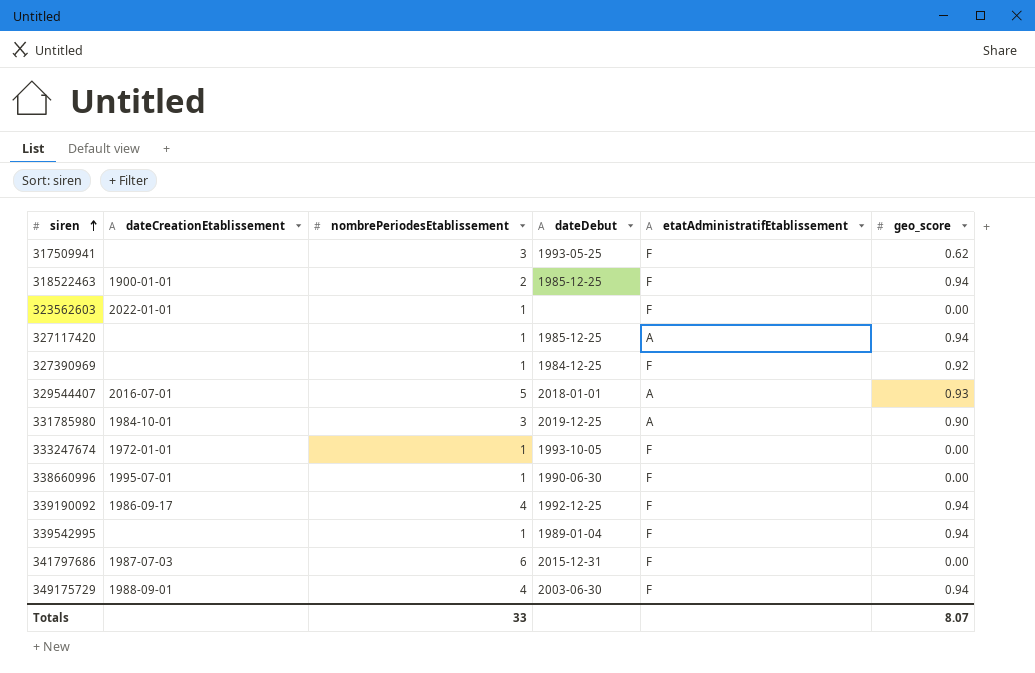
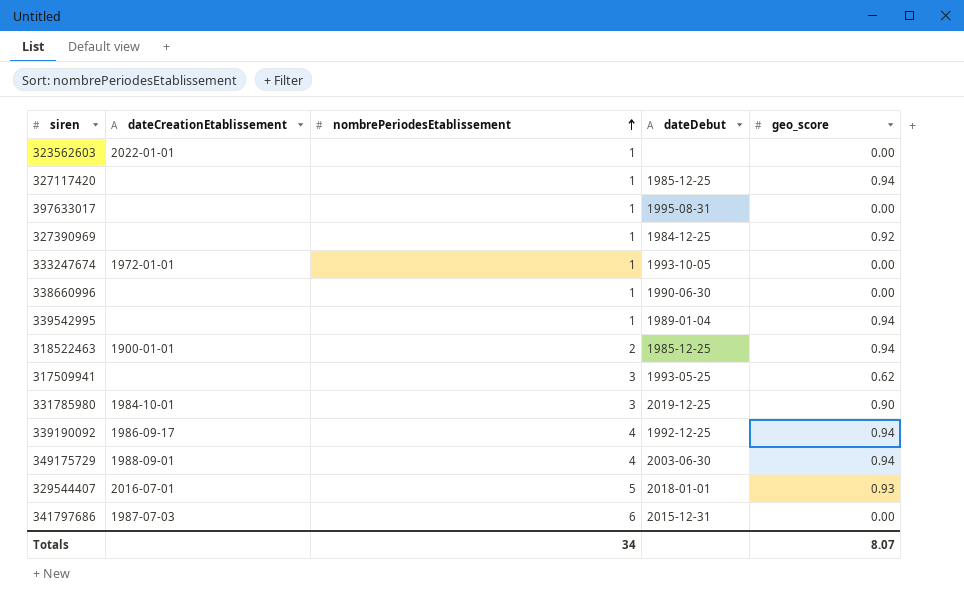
row order: siren ascending -> nombrePeriodesEtablissement ascending
column etatAdministratifEtablissement | position: 5 -> none
row 397633017: none -> none | 1 | 1995-08-31 | 0.00
338660996 | dateCreationEtablissement: 1995-07-01 -> none
Totals | nombrePeriodesEtablissement: 33 -> 34

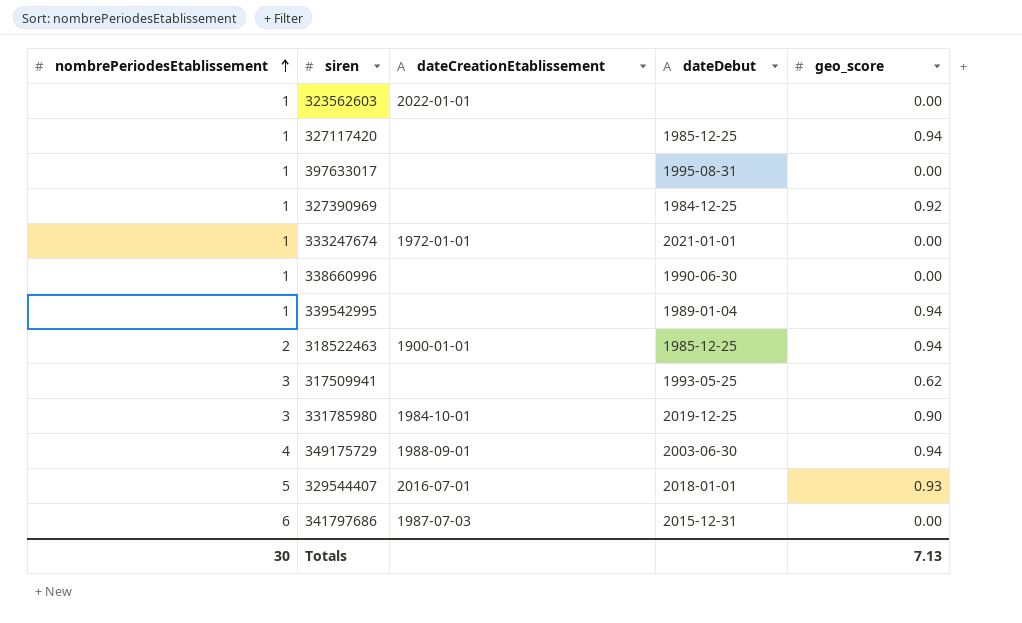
column nombrePeriodesEtablissement | position: 3 -> 1
row 339190092: 1986-09-17 | 4 | 1992-12-25 | 0.94 -> none
333247674 | dateDebut: 1993-10-05 -> 2021-01-01
Totals | nombrePeriodesEtablissement: 34 -> 30
Totals | geo_score: 8.07 -> 7.13

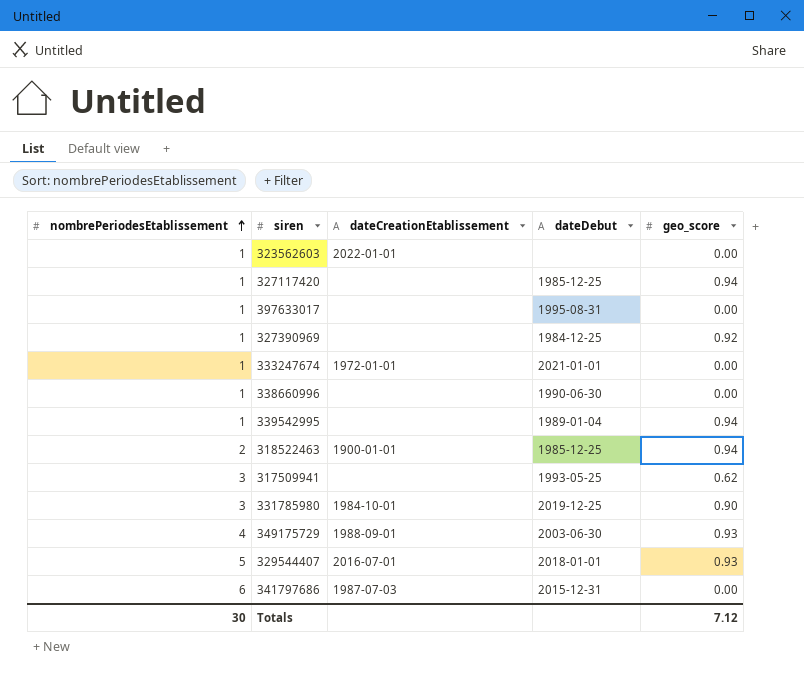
349175729 | geo_score: 0.94 -> 0.93
Totals | geo_score: 7.13 -> 7.12

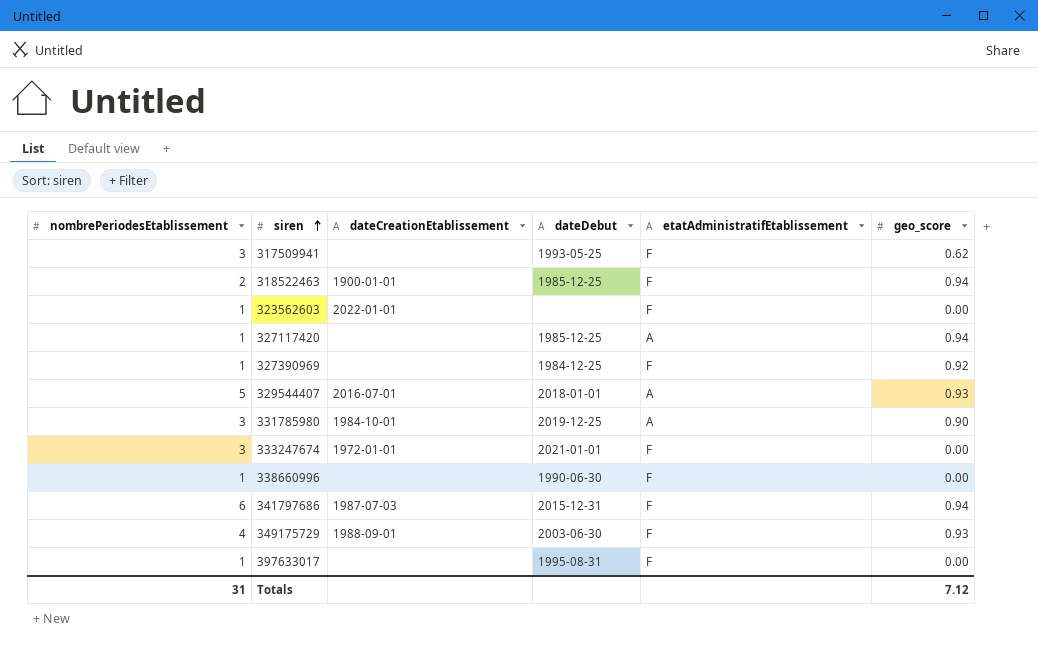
row order: nombrePeriodesEtablissement ascending -> siren ascending
column etatAdministratifEtablissement | position: none -> 5
row 339542995: 1 | none | 1989-01-04 | 0.94 -> none
333247674 | nombrePeriodesEtablissement: 1 -> 3
341797686 | geo_score: 0.00 -> 0.94
Totals | nombrePeriodesEtablissement: 30 -> 31

